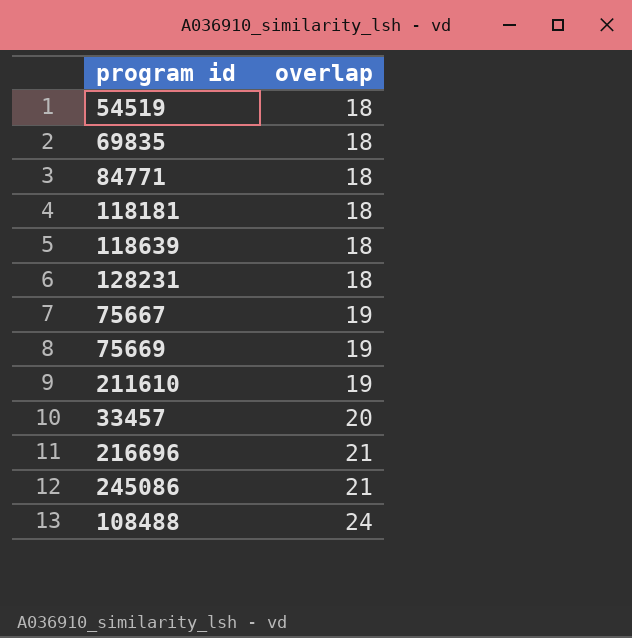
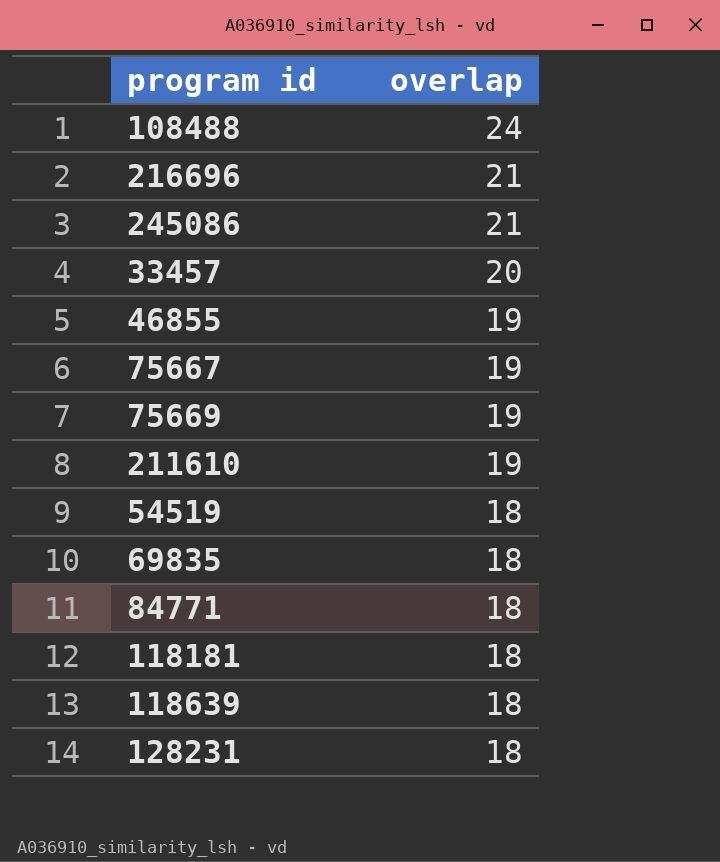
row order: overlap ascending -> overlap descending
row 46855: none -> 19

